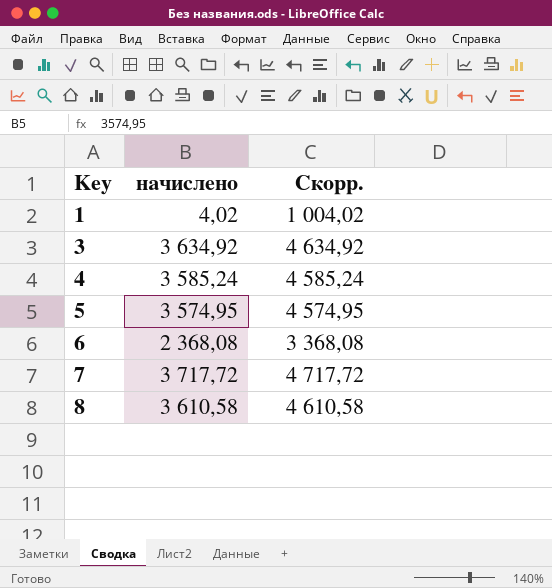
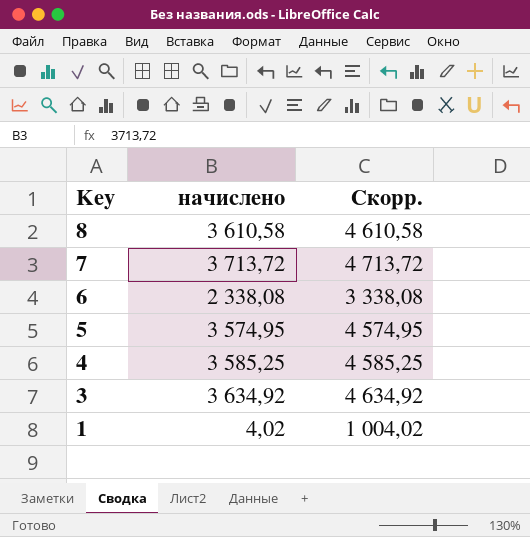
row order: Key ascending -> Key descending
7 | начислено: 3 717,72 -> 3 713,72
7 | Скорр.: 4 717,72 -> 4 713,72
6 | начислено: 2 368,08 -> 2 338,08
6 | Скорр.: 3 368,08 -> 3 338,08
4 | начислено: 3 585,24 -> 3 585,25
4 | Скорр.: 4 585,24 -> 4 585,25

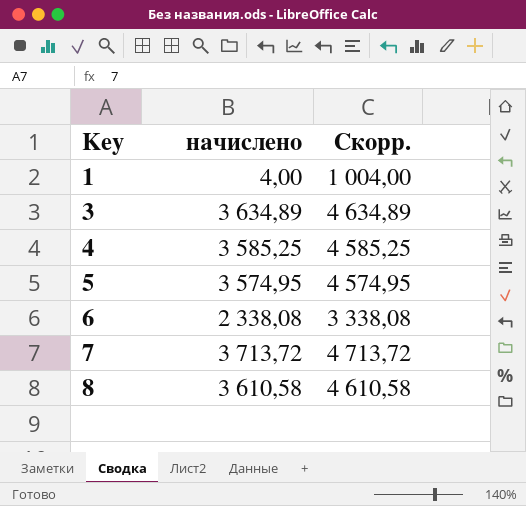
row order: Key descending -> Key ascending
1 | начислено: 4,02 -> 4,00
1 | Скорр.: 1 004,02 -> 1 004,00
3 | начислено: 3 634,92 -> 3 634,89
3 | Скорр.: 4 634,92 -> 4 634,89

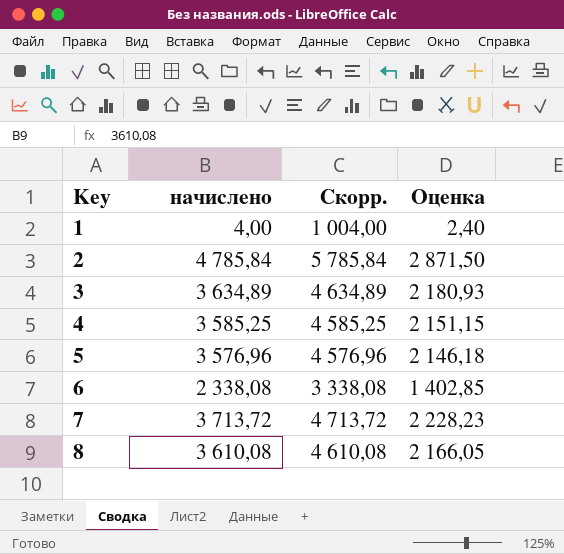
column Оценка | formula: none -> [начислено] * 0,6
row 2: none -> 4 785,84 | 5 785,84 | 2 871,50
5 | начислено: 3 574,95 -> 3 576,96
5 | Скорр.: 4 574,95 -> 4 576,96
8 | начислено: 3 610,58 -> 3 610,08
8 | Скорр.: 4 610,58 -> 4 610,08

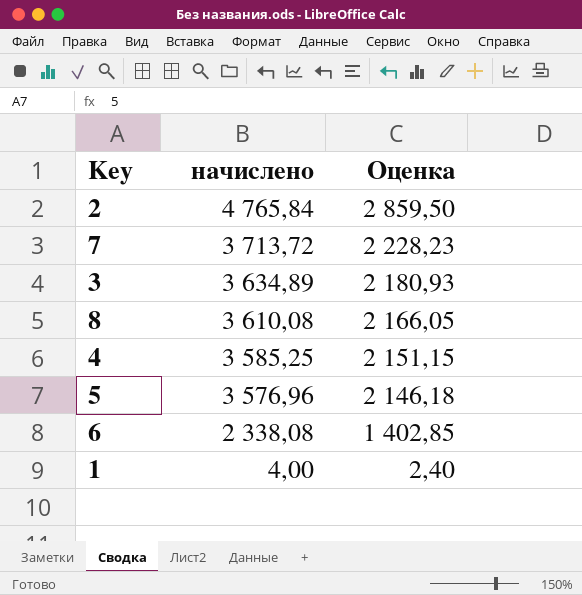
row order: Key ascending -> начислено descending
column Скорр. | formula: [начислено] + 1000 -> none
2 | начислено: 4 785,84 -> 4 765,84
2 | Оценка: 2 871,50 -> 2 859,50

